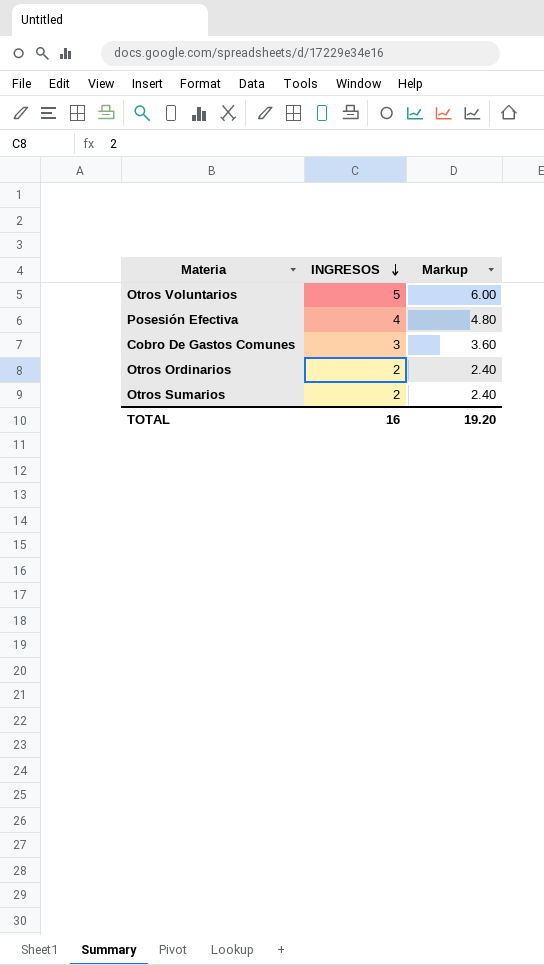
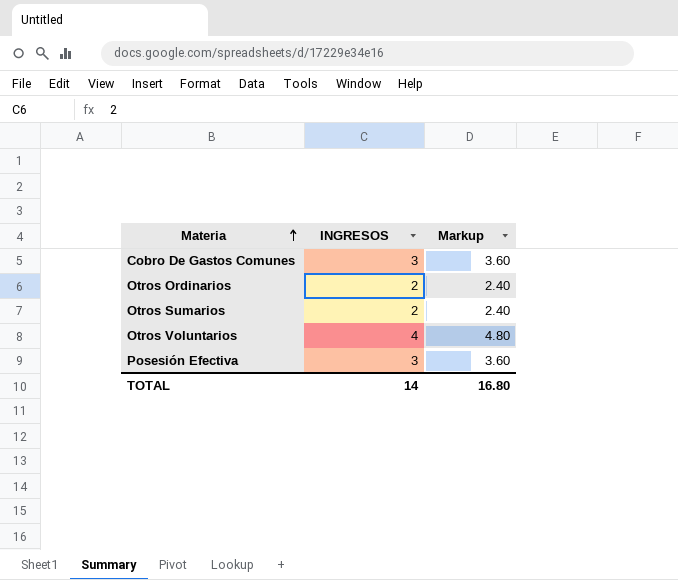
row order: INGRESOS descending -> Materia ascending
Otros Voluntarios | INGRESOS: 5 -> 4
Otros Voluntarios | Markup: 6.00 -> 4.80
Posesión Efectiva | INGRESOS: 4 -> 3
Posesión Efectiva | Markup: 4.80 -> 3.60
TOTAL | INGRESOS: 16 -> 14
TOTAL | Markup: 19.20 -> 16.80

